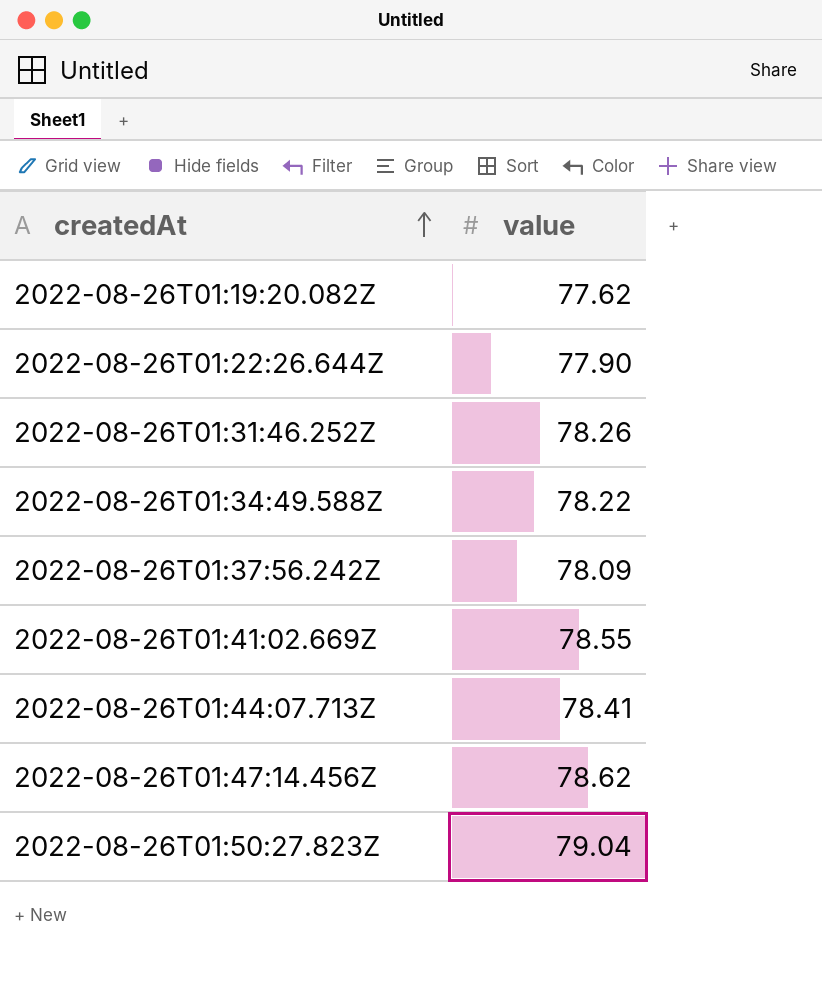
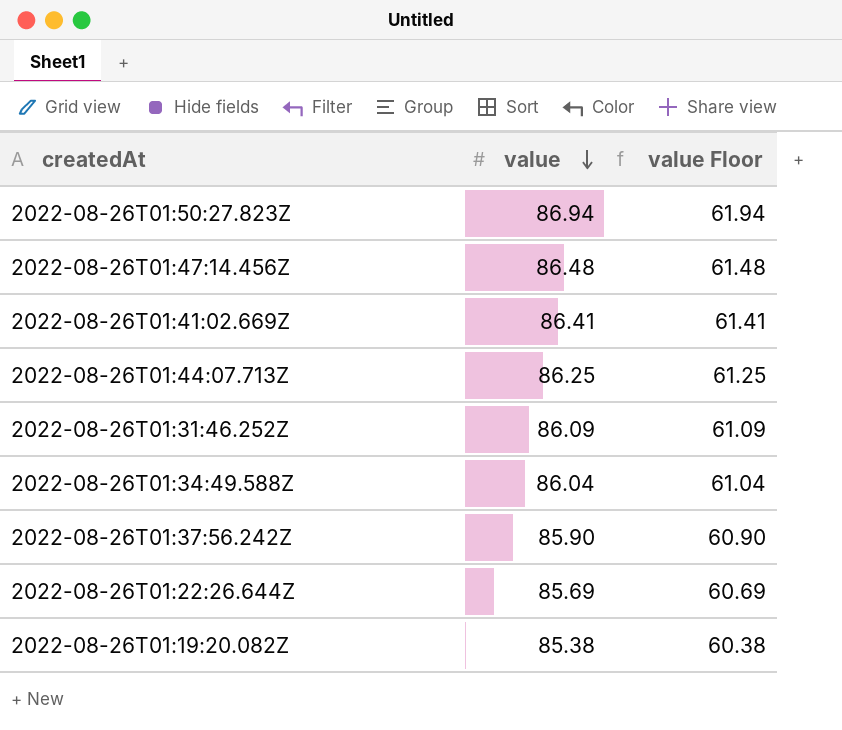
row order: createdAt ascending -> value descending
column value Floor | formula: none -> [value] - 25
2022-08-26T01:50:27.823Z | value: 79.04 -> 86.94
2022-08-26T01:47:14.456Z | value: 78.62 -> 86.48
2022-08-26T01:41:02.669Z | value: 78.55 -> 86.41
2022-08-26T01:44:07.713Z | value: 78.41 -> 86.25
2022-08-26T01:31:46.252Z | value: 78.26 -> 86.09
2022-08-26T01:34:49.588Z | value: 78.22 -> 86.04
2022-08-26T01:37:56.242Z | value: 78.09 -> 85.90
2022-08-26T01:22:26.644Z | value: 77.90 -> 85.69
2022-08-26T01:19:20.082Z | value: 77.62 -> 85.38

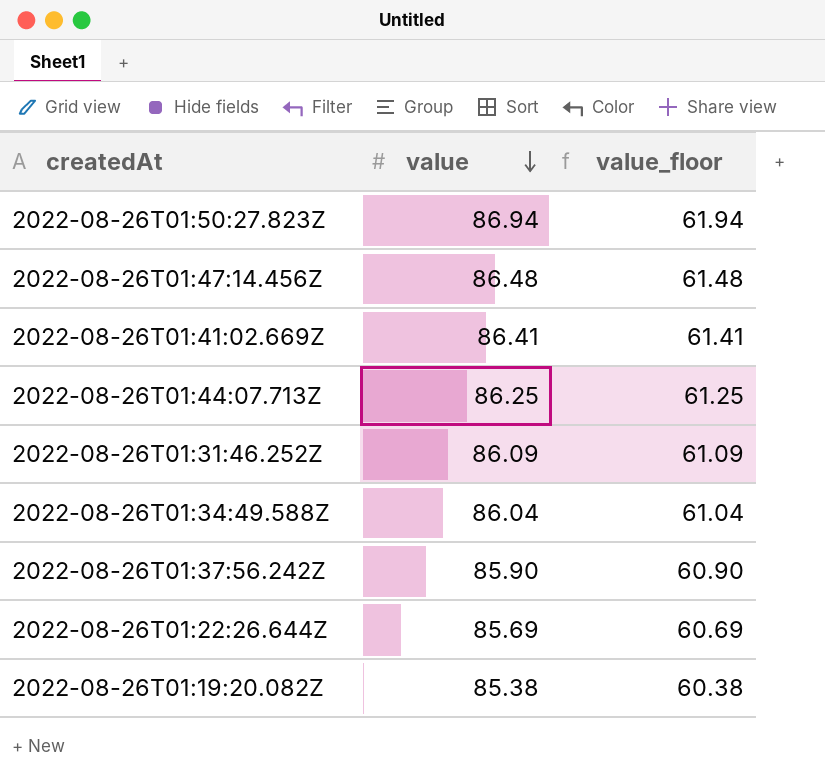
column name: value Floor -> value_floor

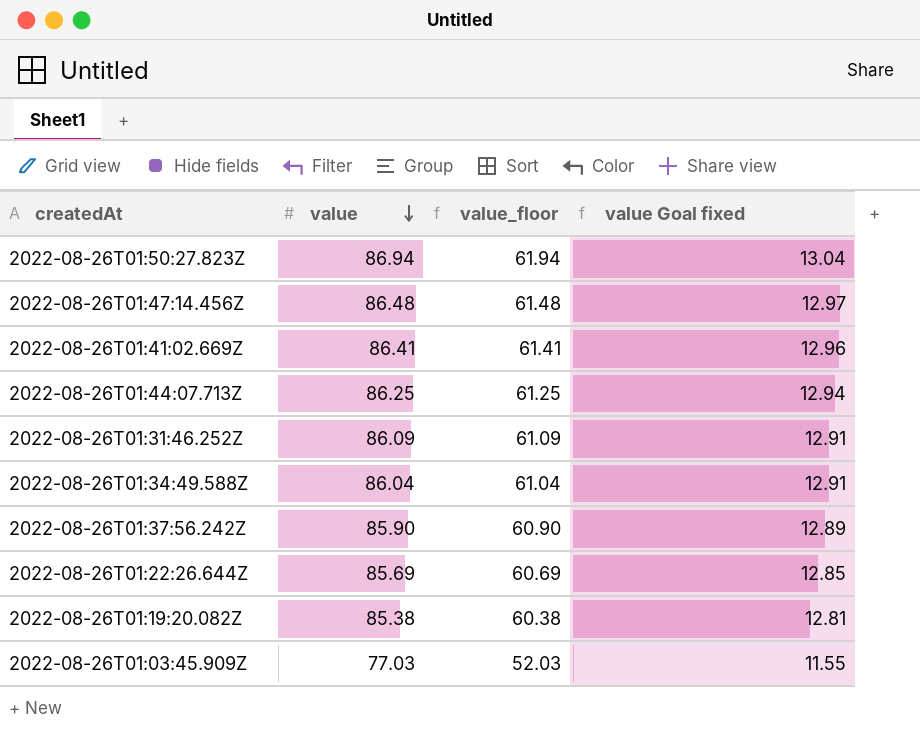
column value Goal fixed | formula: none -> [value] * 0.15
row 2022-08-26T01:03:45.909Z: none -> 77.03 | 52.03 | 11.55

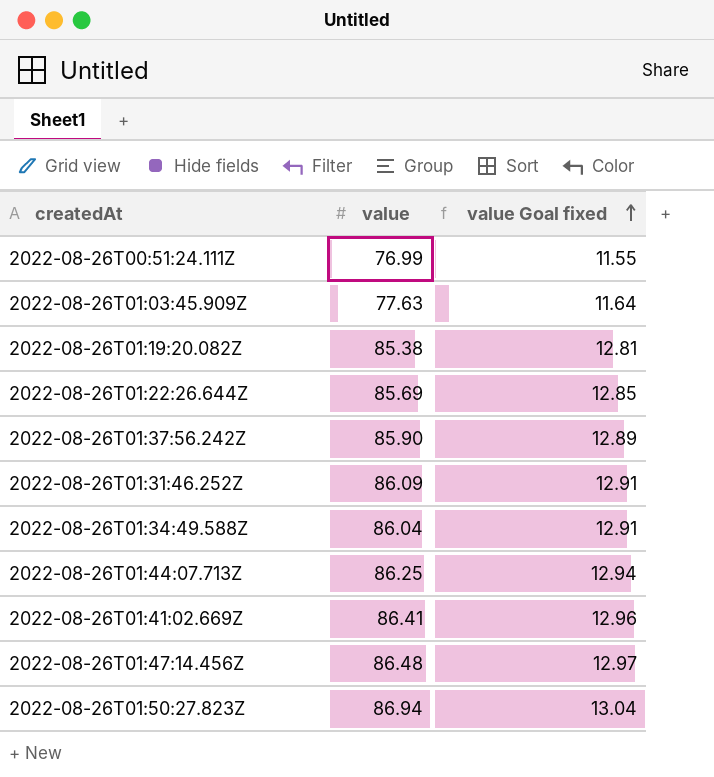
row order: value descending -> value Goal fixed ascending
column value_floor | formula: [value] - 25 -> none
row 2022-08-26T00:51:24.111Z: none -> 76.99 | 11.55
2022-08-26T01:03:45.909Z | value: 77.03 -> 77.63
2022-08-26T01:03:45.909Z | value Goal fixed: 11.55 -> 11.64

